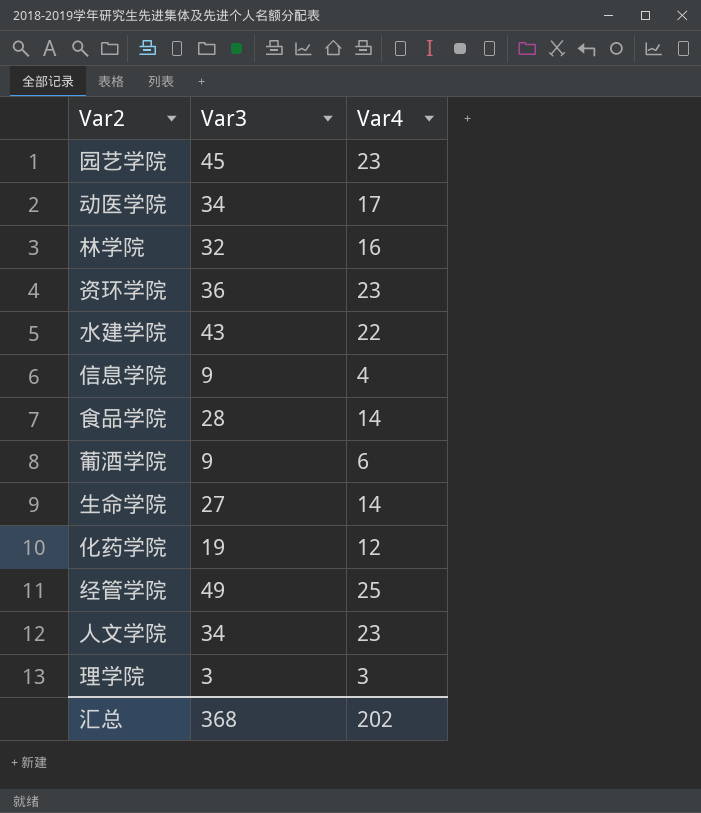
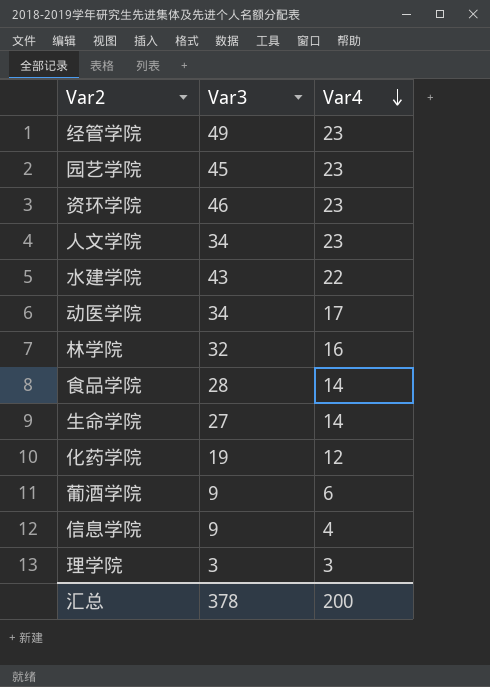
row order: none -> Var4 descending
经管学院 | Var4: 25 -> 23
资环学院 | Var3: 36 -> 46
汇总 | Var3: 368 -> 378
汇总 | Var4: 202 -> 200

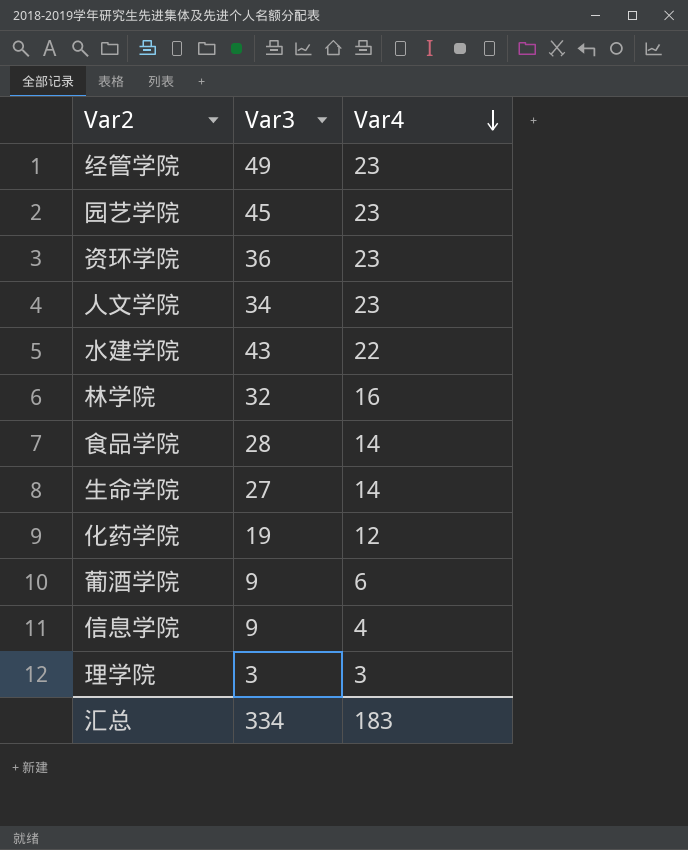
row 动医学院: 34 | 17 -> none
资环学院 | Var3: 46 -> 36
汇总 | Var3: 378 -> 334
汇总 | Var4: 200 -> 183

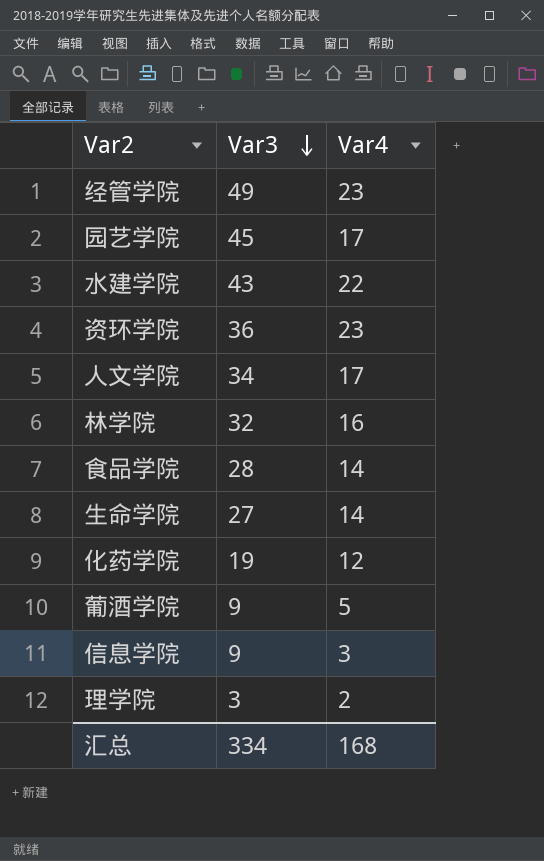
row order: Var4 descending -> Var3 descending
园艺学院 | Var4: 23 -> 17
人文学院 | Var4: 23 -> 17
葡酒学院 | Var4: 6 -> 5
信息学院 | Var4: 4 -> 3
理学院 | Var4: 3 -> 2
汇总 | Var4: 183 -> 168

